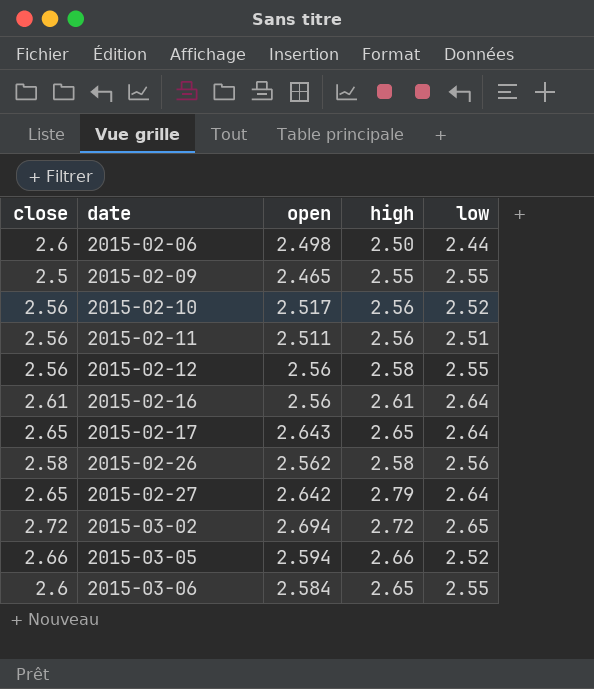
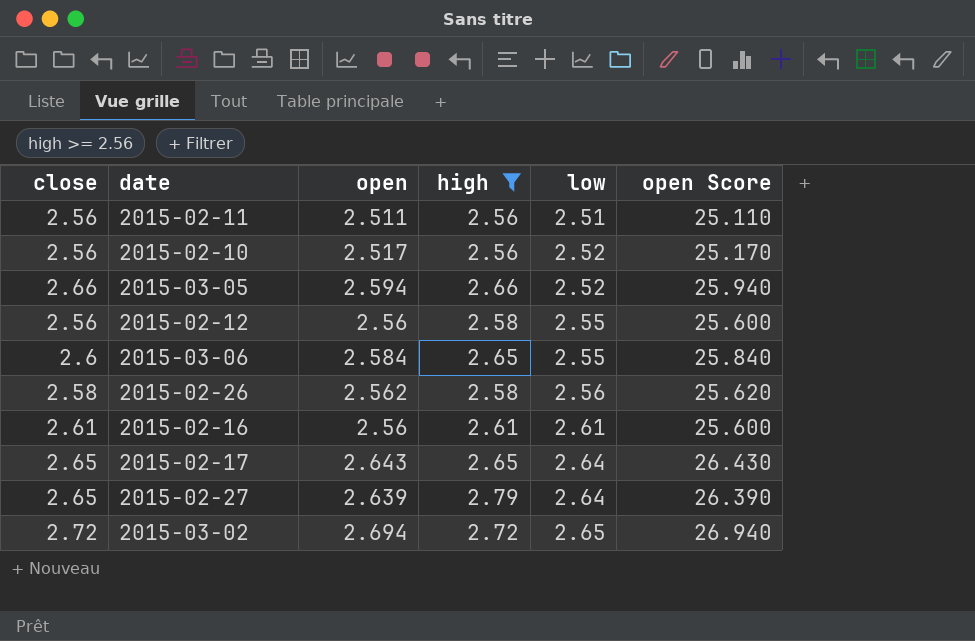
filter: none -> high >= 2.56
row order: date ascending -> low ascending
column open Score | formula: none -> [open] * 10
2015-02-16 | low: 2.64 -> 2.61
2015-02-27 | open: 2.642 -> 2.639

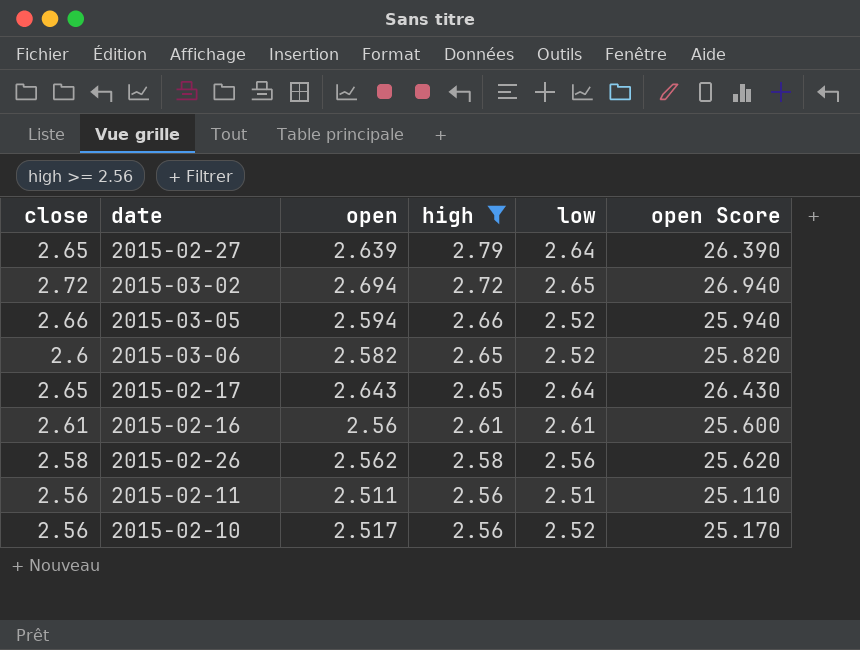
row order: low ascending -> high descending
row 2015-02-12: 2.56 | 2.56 | 2.58 | 2.55 | 25.600 -> none
2015-03-06 | open: 2.584 -> 2.582
2015-03-06 | low: 2.55 -> 2.52
2015-03-06 | open Score: 25.840 -> 25.820

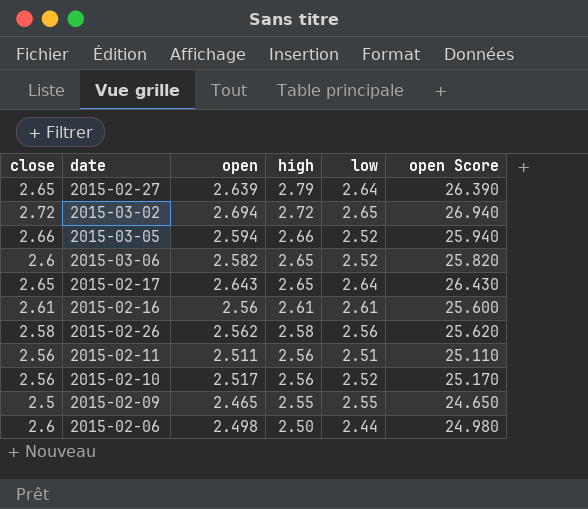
filter: high >= 2.56 -> none

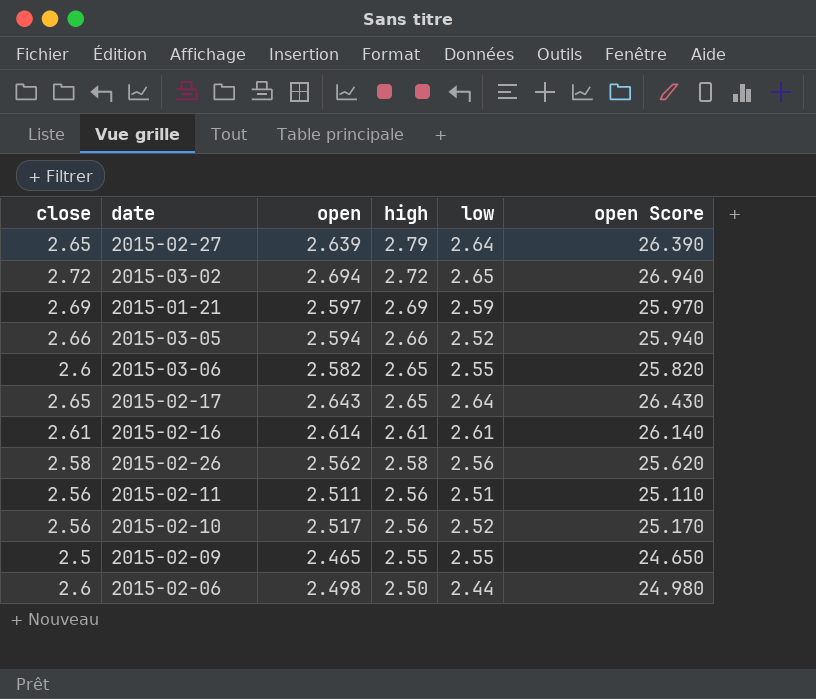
row 2015-01-21: none -> 2.69 | 2.597 | 2.69 | 2.59 | 25.970
2015-03-06 | low: 2.52 -> 2.55
2015-02-16 | open: 2.56 -> 2.614
2015-02-16 | open Score: 25.600 -> 26.140

